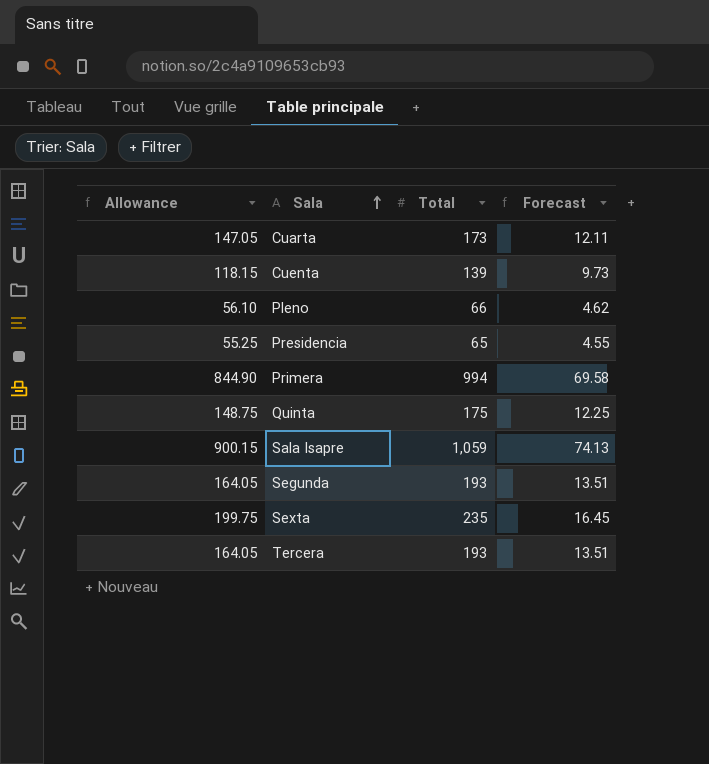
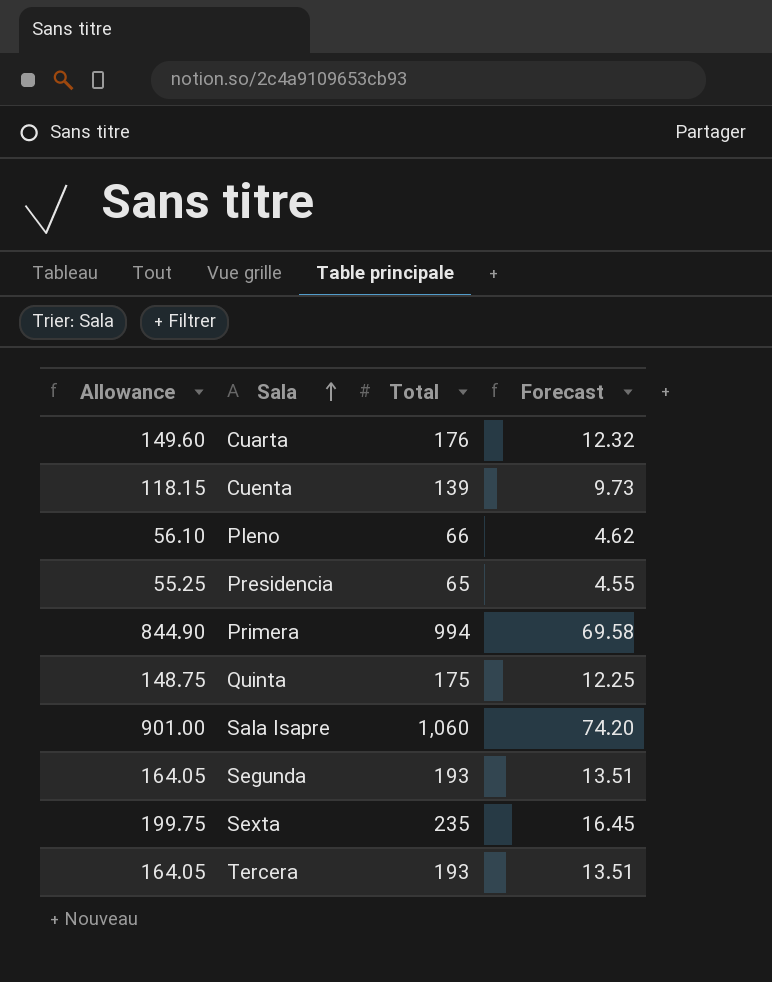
Cuarta | Allowance: 147.05 -> 149.60
Cuarta | Total: 173 -> 176
Cuarta | Forecast: 12.11 -> 12.32
Sala Isapre | Allowance: 900.15 -> 901.00
Sala Isapre | Total: 1,059 -> 1,060
Sala Isapre | Forecast: 74.13 -> 74.20

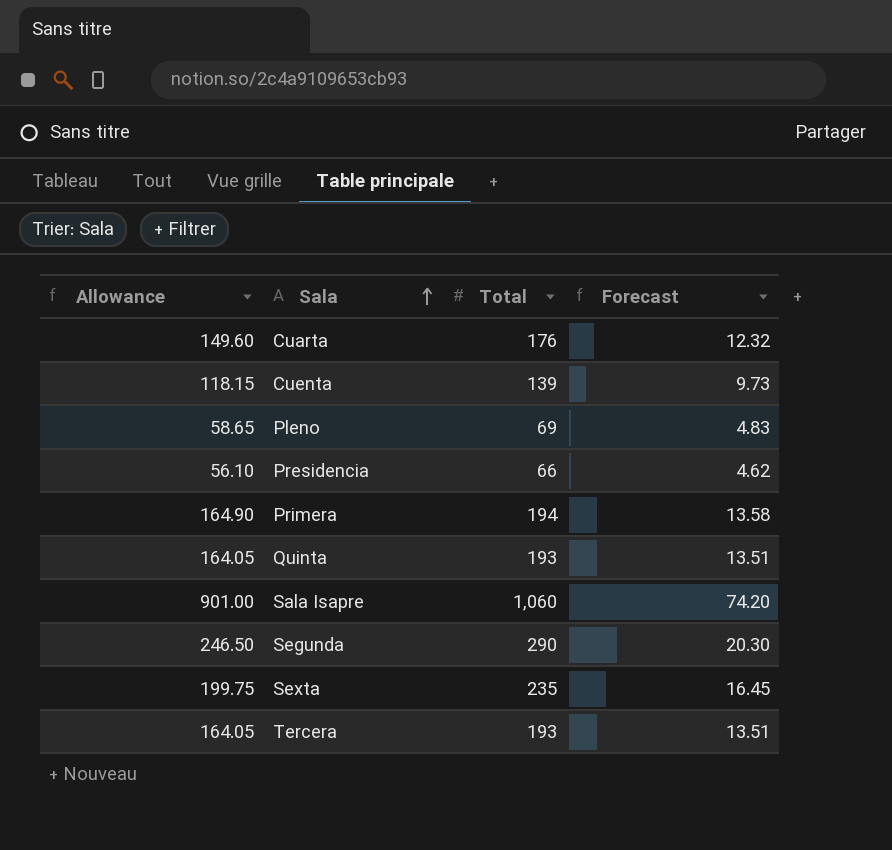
Pleno | Allowance: 56.10 -> 58.65
Pleno | Total: 66 -> 69
Pleno | Forecast: 4.62 -> 4.83
Presidencia | Allowance: 55.25 -> 56.10
Presidencia | Total: 65 -> 66
Presidencia | Forecast: 4.55 -> 4.62
Primera | Allowance: 844.90 -> 164.90
Primera | Total: 994 -> 194
Primera | Forecast: 69.58 -> 13.58
Quinta | Allowance: 148.75 -> 164.05
Quinta | Total: 175 -> 193
Quinta | Forecast: 12.25 -> 13.51
Segunda | Allowance: 164.05 -> 246.50
Segunda | Total: 193 -> 290
Segunda | Forecast: 13.51 -> 20.30

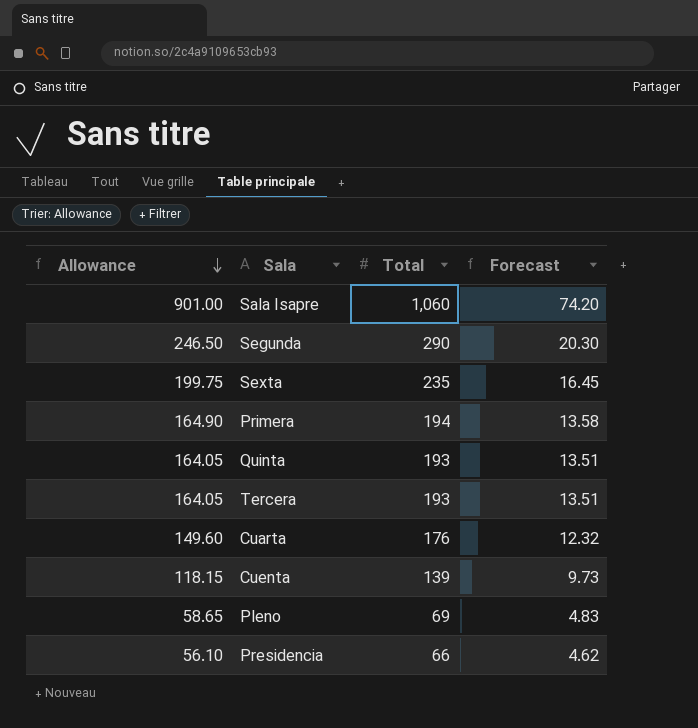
row order: Sala ascending -> Allowance descending

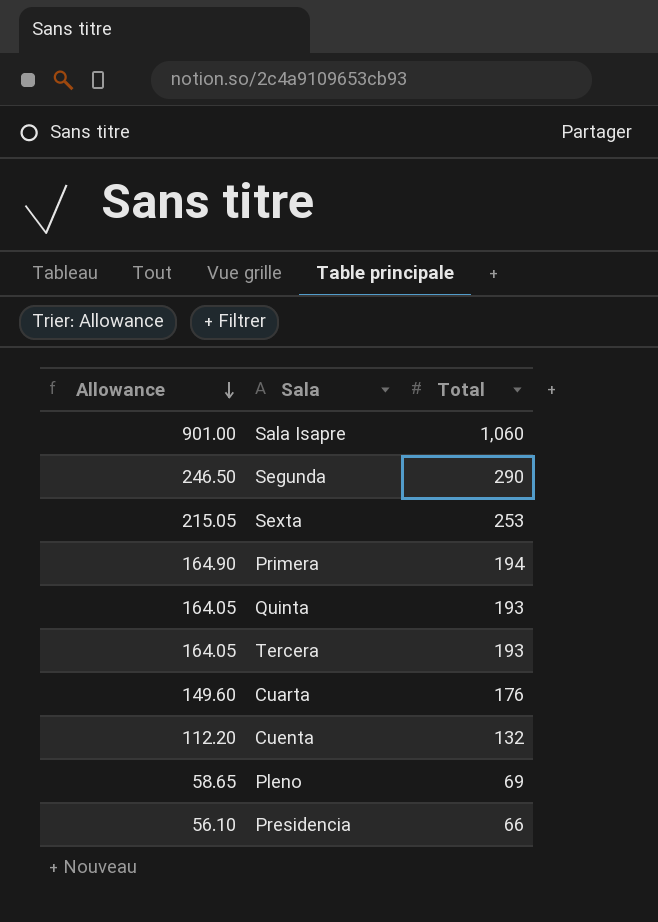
column Forecast | formula: [Total] * 0.07 -> none
Sexta | Allowance: 199.75 -> 215.05
Sexta | Total: 235 -> 253
Cuenta | Allowance: 118.15 -> 112.20
Cuenta | Total: 139 -> 132

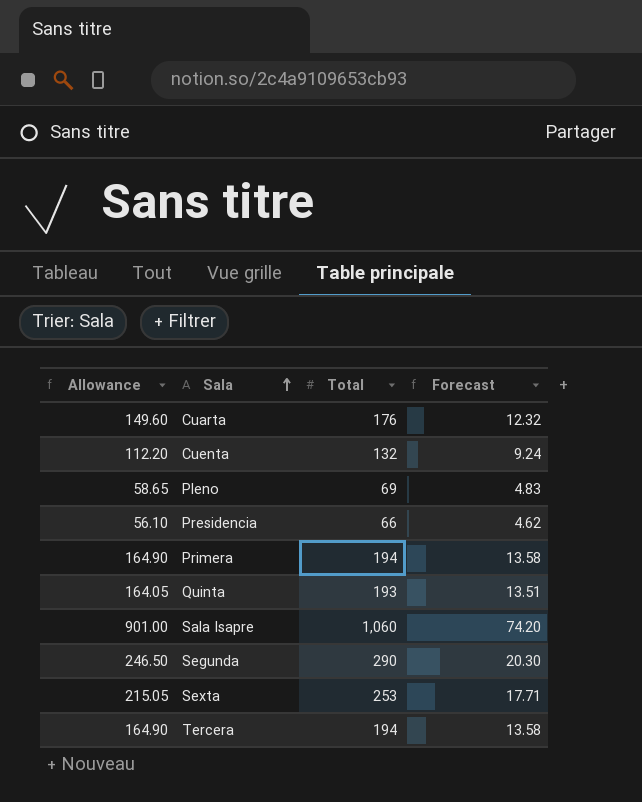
row order: Allowance descending -> Sala ascending
column Forecast | formula: none -> [Total] * 0.07
Tercera | Allowance: 164.05 -> 164.90
Tercera | Total: 193 -> 194

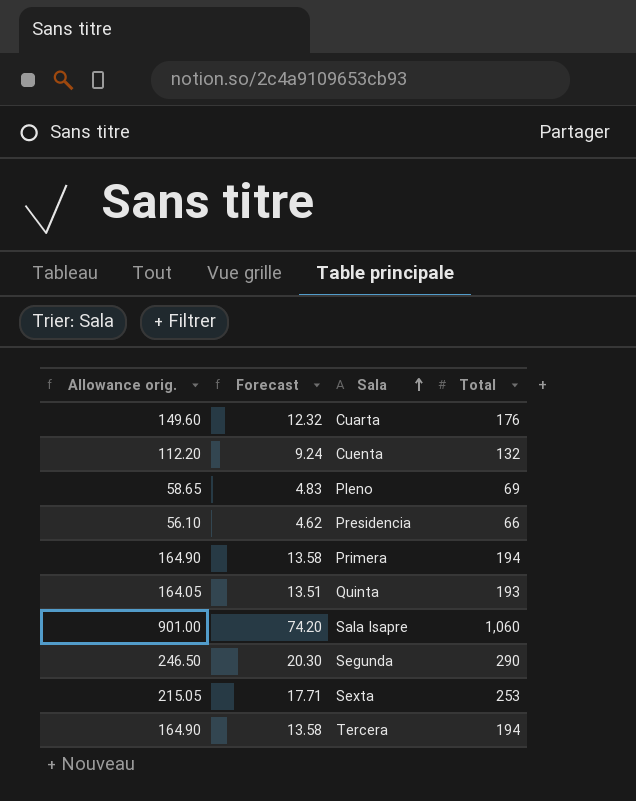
column name: Allowance -> Allowance orig.
column Forecast | position: 4 -> 2

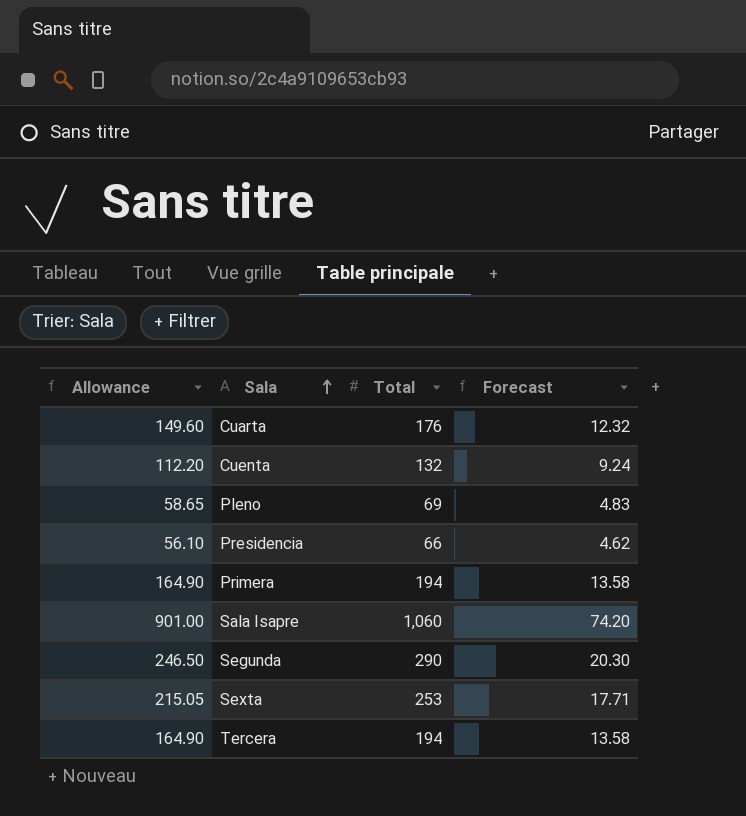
column name: Allowance orig. -> Allowance
column Forecast | position: 2 -> 4
row Quinta: 164.05 | 13.51 | 193 -> none

